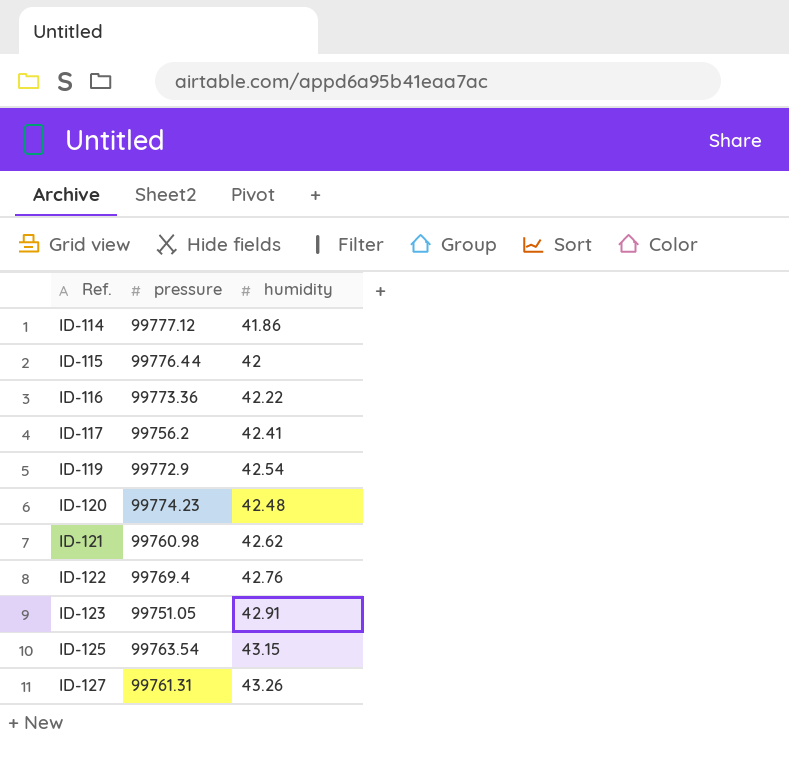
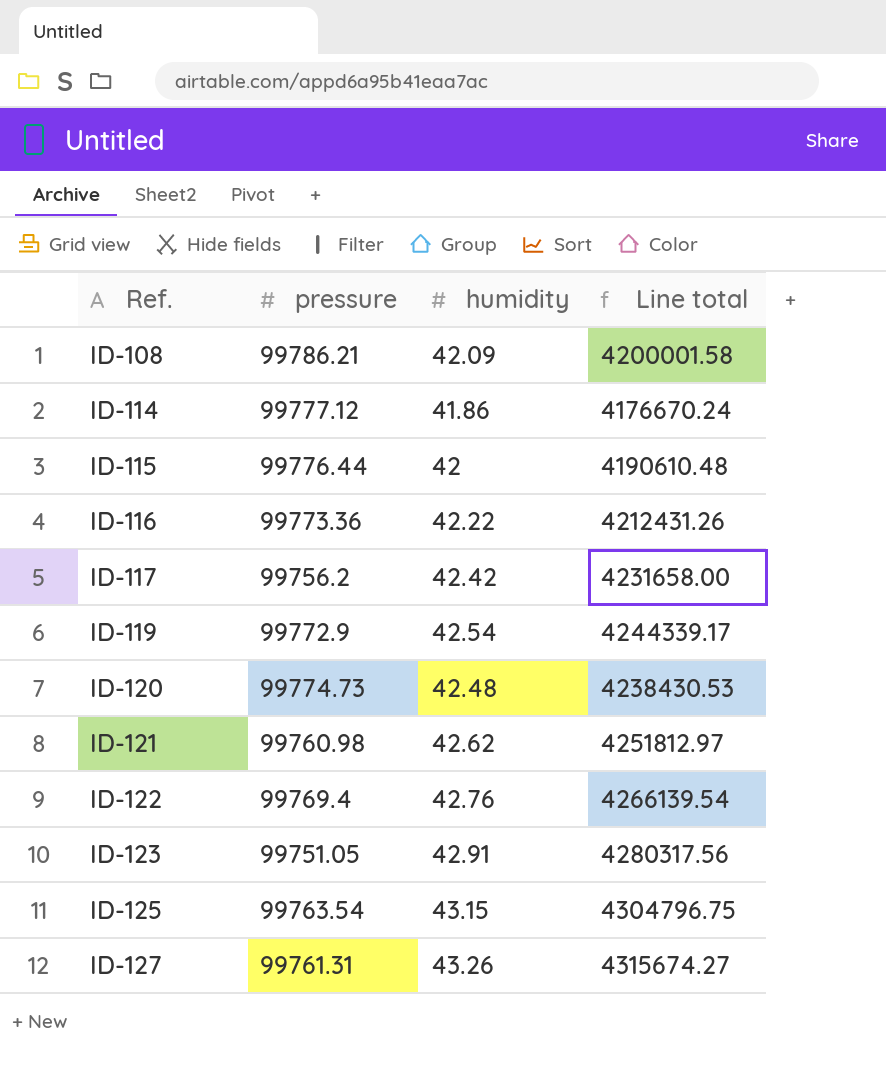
column Line total | formula: none -> [pressure] * [humidity]
row ID-108: none -> 99786.21 | 42.09 | 4200001.58
ID-117 | humidity: 42.41 -> 42.42
ID-120 | pressure: 99774.23 -> 99774.73

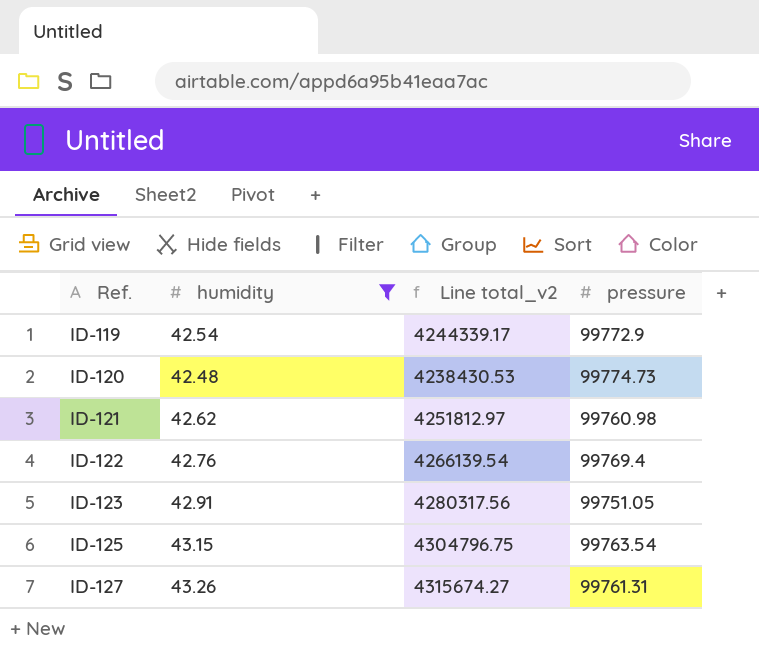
filter: none -> humidity >= 42.48
column name: Line total -> Line total_v2
column pressure | position: 2 -> 4

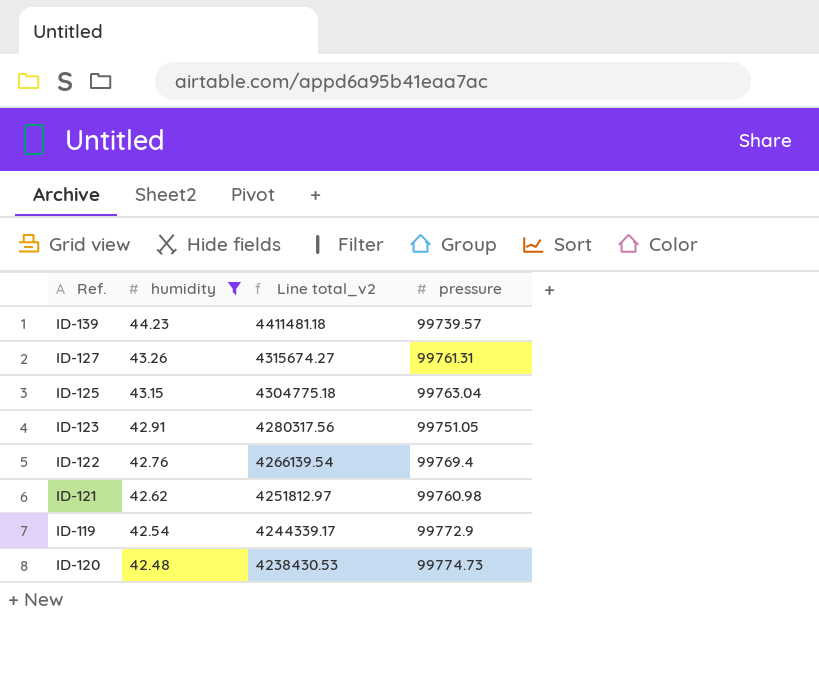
row order: Ref. ascending -> humidity descending
row ID-139: none -> 44.23 | 4411481.18 | 99739.57
ID-125 | Line total_v2: 4304796.75 -> 4304775.18
ID-125 | pressure: 99763.54 -> 99763.04

